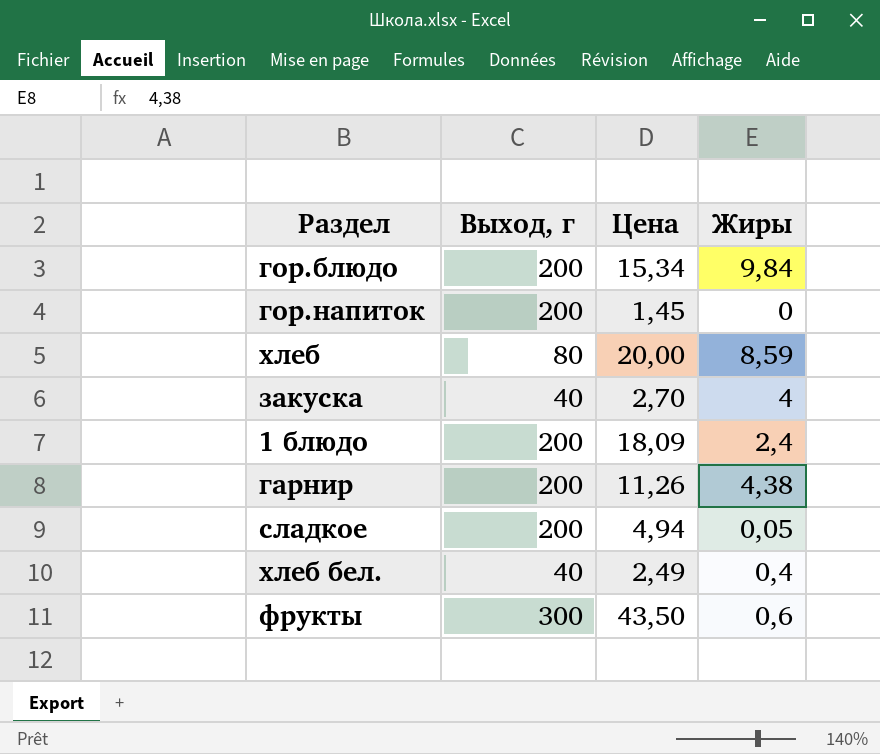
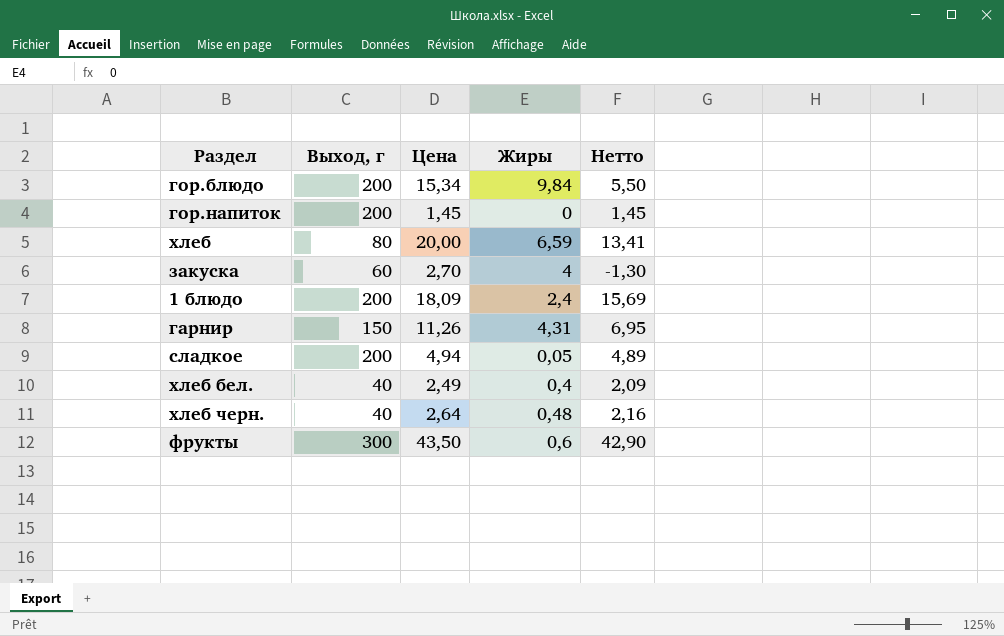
column Нетто | formula: none -> [Цена] - [Жиры]
хлеб | Жиры: 8,59 -> 6,59
закуска | Выход, г: 40 -> 60
гарнир | Выход, г: 200 -> 150
гарнир | Жиры: 4,38 -> 4,31
row хлеб черн.: none -> 40 | 2,64 | 0,48 | 2,16

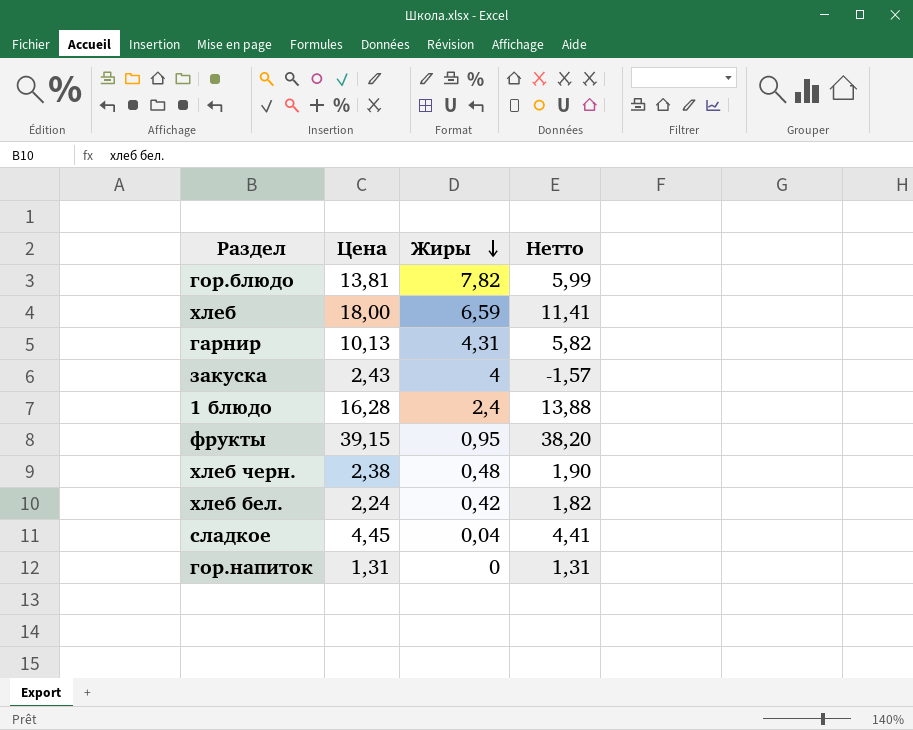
row order: none -> Жиры descending
column Выход, г | position: 2 -> none
гор.блюдо | Цена: 15,34 -> 13,81
гор.блюдо | Жиры: 9,84 -> 7,82
гор.блюдо | Нетто: 5,50 -> 5,99
хлеб | Цена: 20,00 -> 18,00
хлеб | Нетто: 13,41 -> 11,41
гарнир | Цена: 11,26 -> 10,13
гарнир | Нетто: 6,95 -> 5,82
закуска | Цена: 2,70 -> 2,43
закуска | Нетто: -1,30 -> -1,57
1 блюдо | Цена: 18,09 -> 16,28
1 блюдо | Нетто: 15,69 -> 13,88
фрукты | Цена: 43,50 -> 39,15
фрукты | Жиры: 0,6 -> 0,95
фрукты | Нетто: 42,90 -> 38,20
хлеб черн. | Цена: 2,64 -> 2,38
хлеб черн. | Нетто: 2,16 -> 1,90
хлеб бел. | Цена: 2,49 -> 2,24
хлеб бел. | Жиры: 0,4 -> 0,42
хлеб бел. | Нетто: 2,09 -> 1,82
сладкое | Цена: 4,94 -> 4,45
сладкое | Жиры: 0,05 -> 0,04
сладкое | Нетто: 4,89 -> 4,41
гор.напиток | Цена: 1,45 -> 1,31
гор.напиток | Нетто: 1,45 -> 1,31

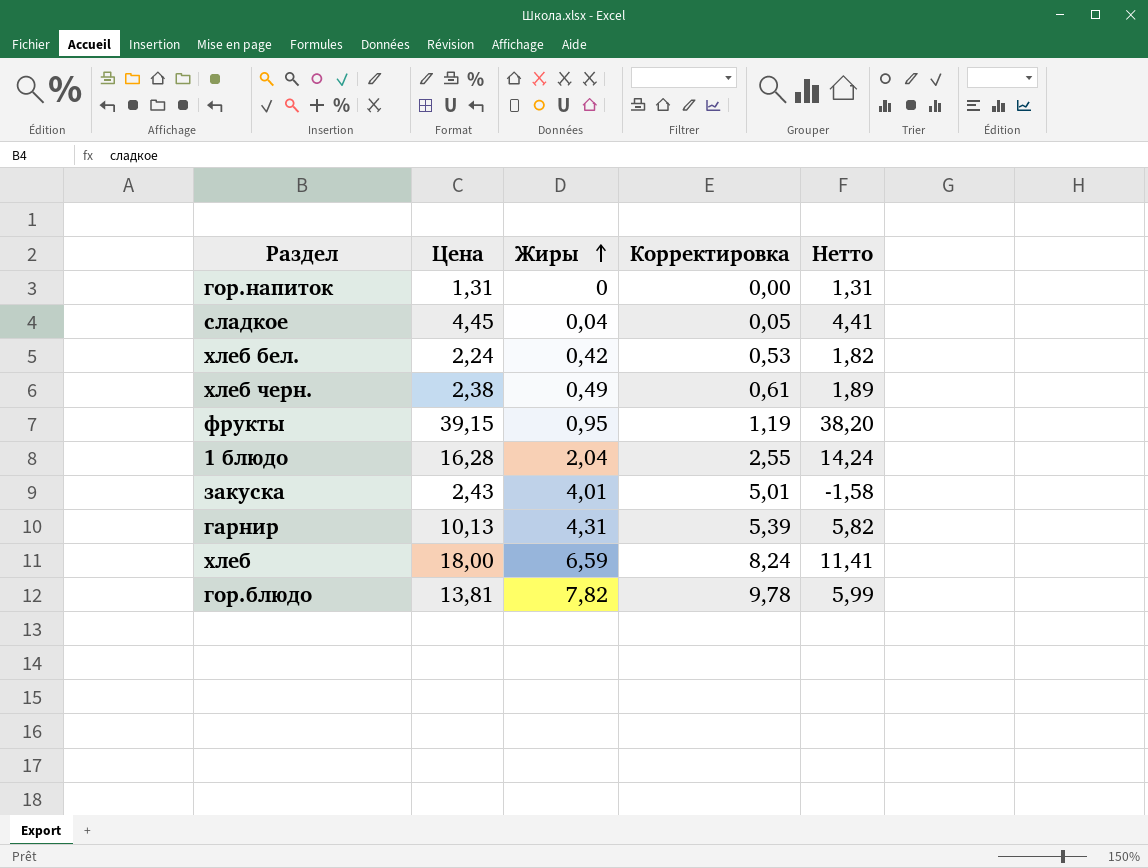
row order: Жиры descending -> Жиры ascending
column Корректировка | formula: none -> [Жиры] * 1,25
хлеб черн. | Жиры: 0,48 -> 0,49
хлеб черн. | Нетто: 1,90 -> 1,89
1 блюдо | Жиры: 2,4 -> 2,04
1 блюдо | Нетто: 13,88 -> 14,24
закуска | Жиры: 4 -> 4,01
закуска | Нетто: -1,57 -> -1,58

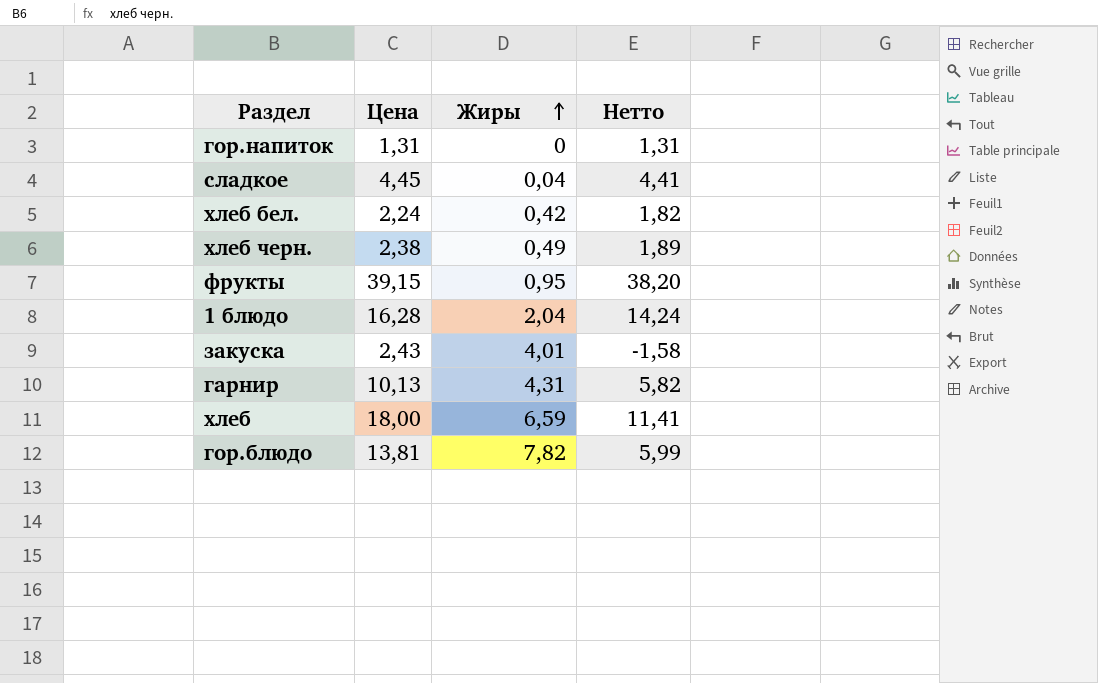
column Корректировка | formula: [Жиры] * 1,25 -> none

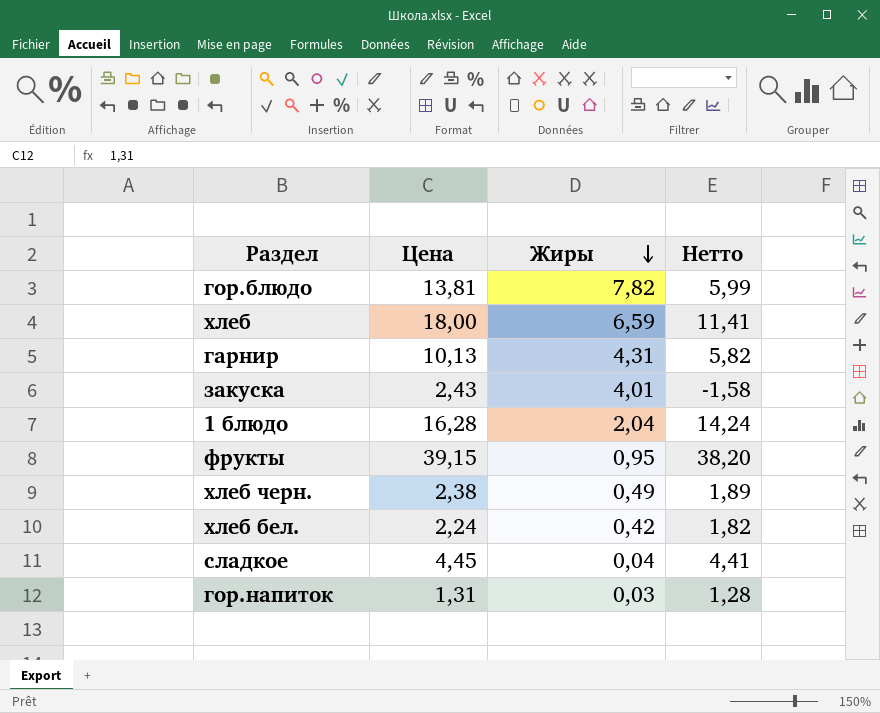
row order: Жиры ascending -> Жиры descending
гор.напиток | Жиры: 0 -> 0,03
гор.напиток | Нетто: 1,31 -> 1,28

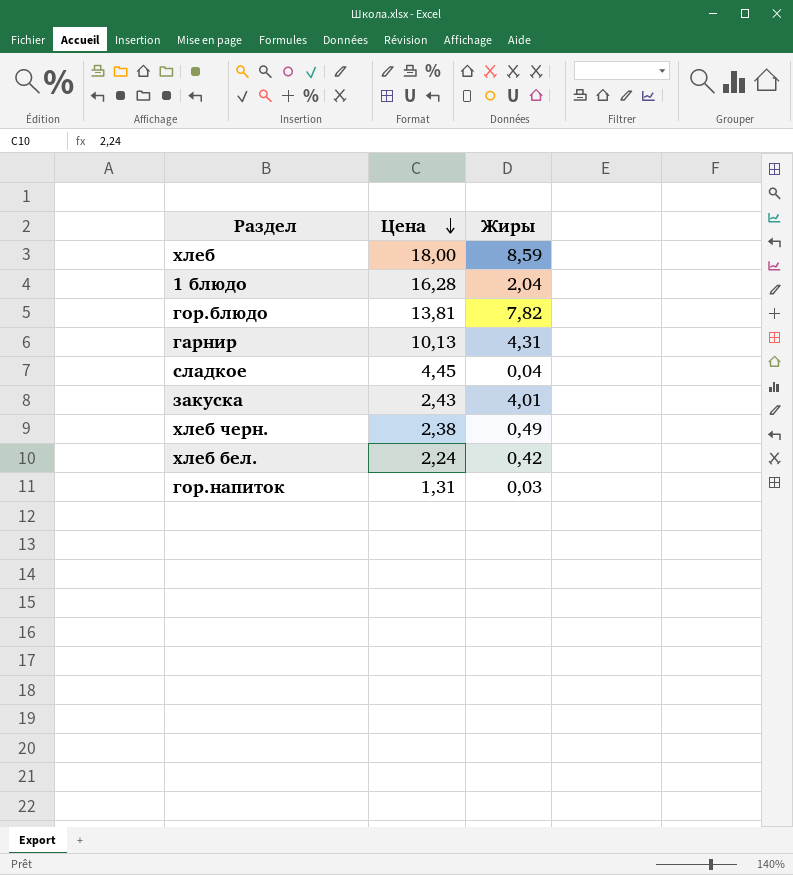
row order: Жиры descending -> Цена descending
column Нетто | formula: [Цена] - [Жиры] -> none
row фрукты: 39,15 | 0,95 | 38,20 -> none
хлеб | Жиры: 6,59 -> 8,59

